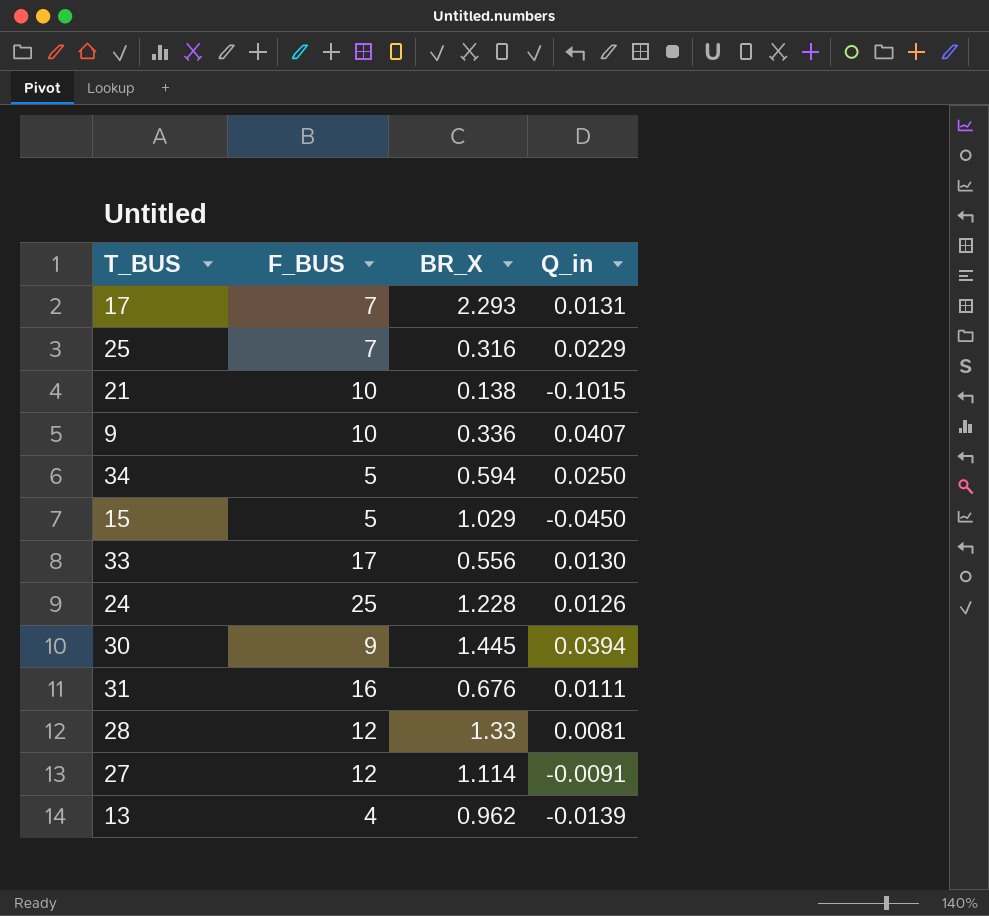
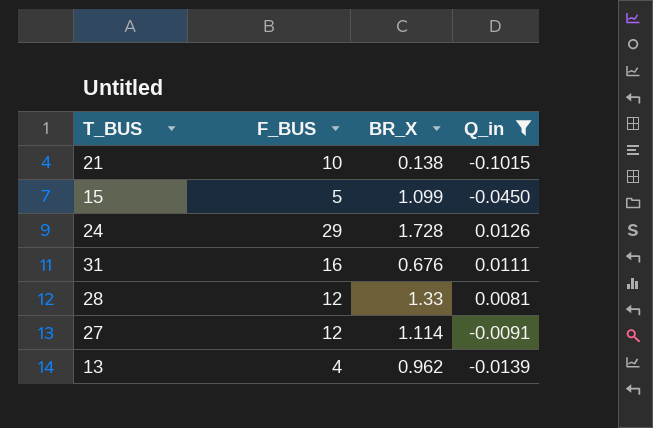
filter: none -> Q_in <= 0.0126
15 | BR_X: 1.029 -> 1.099
24 | F_BUS: 25 -> 29
24 | BR_X: 1.228 -> 1.728

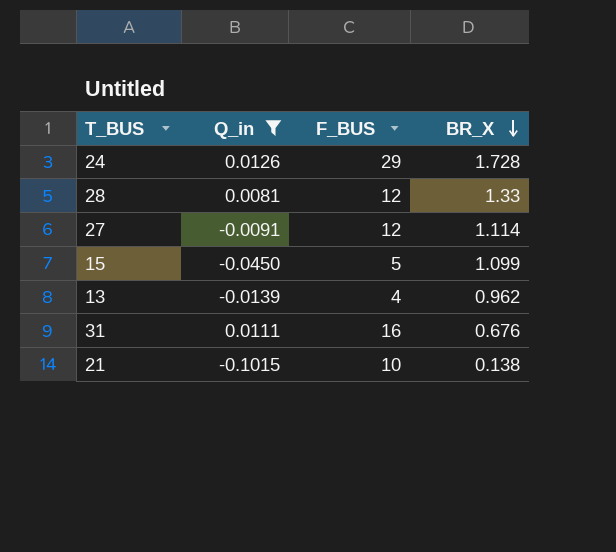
row order: none -> BR_X descending
column Q_in | position: 4 -> 2

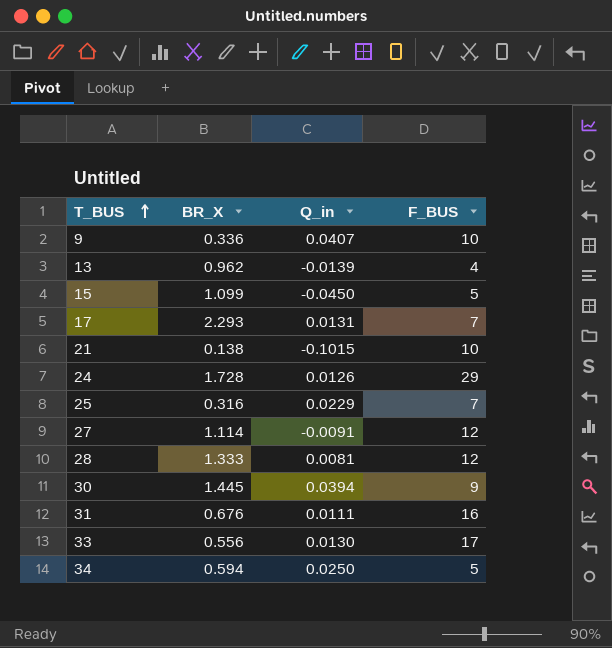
filter: Q_in <= 0.0126 -> none
row order: BR_X descending -> T_BUS ascending
column BR_X | position: 4 -> 2
28 | BR_X: 1.33 -> 1.333

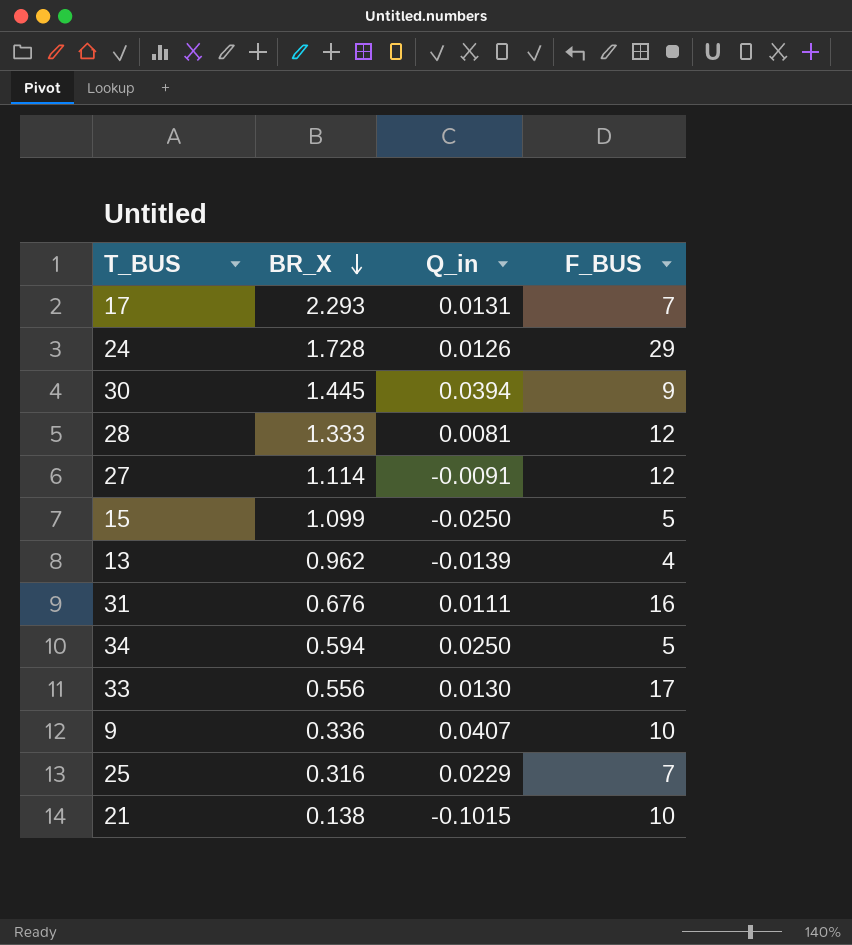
row order: T_BUS ascending -> BR_X descending
15 | Q_in: -0.0450 -> -0.0250

